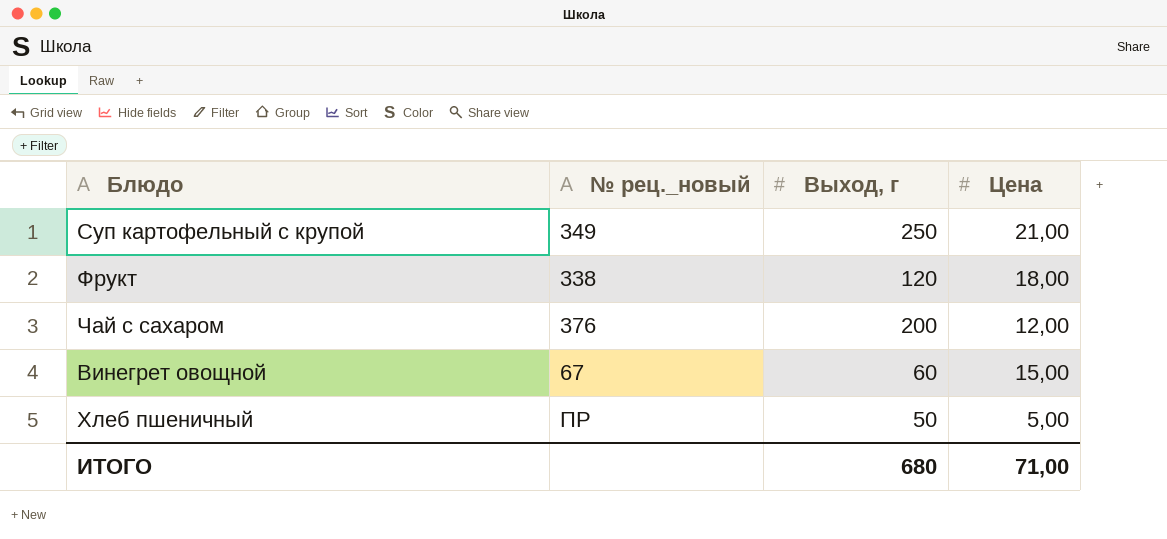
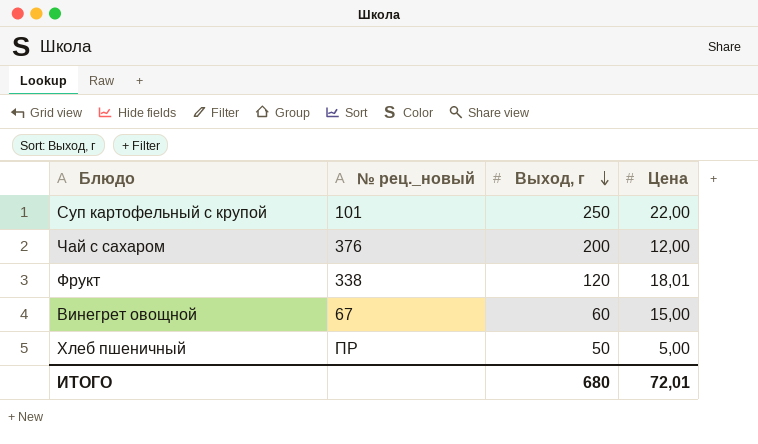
row order: none -> Выход, г descending
Суп картофельный с крупой | № рец._новый: 349 -> 101
Суп картофельный с крупой | Цена: 21,00 -> 22,00
Фрукт | Цена: 18,00 -> 18,01
ИТОГО | Цена: 71,00 -> 72,01

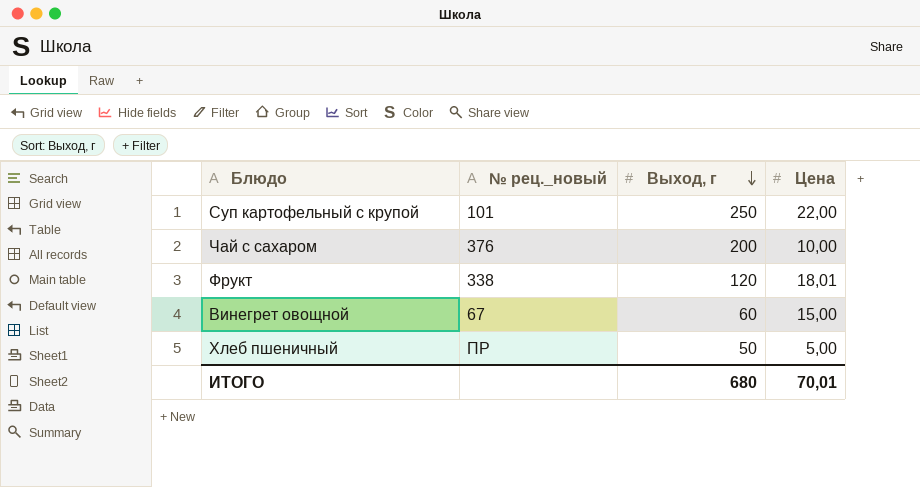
Чай с сахаром | Цена: 12,00 -> 10,00
ИТОГО | Цена: 72,01 -> 70,01

